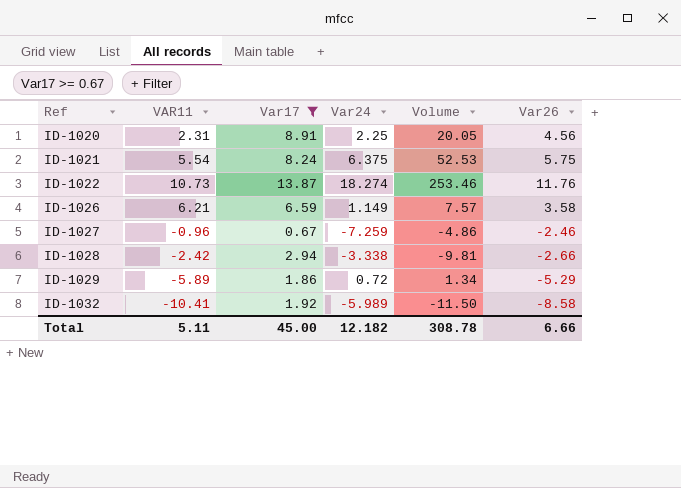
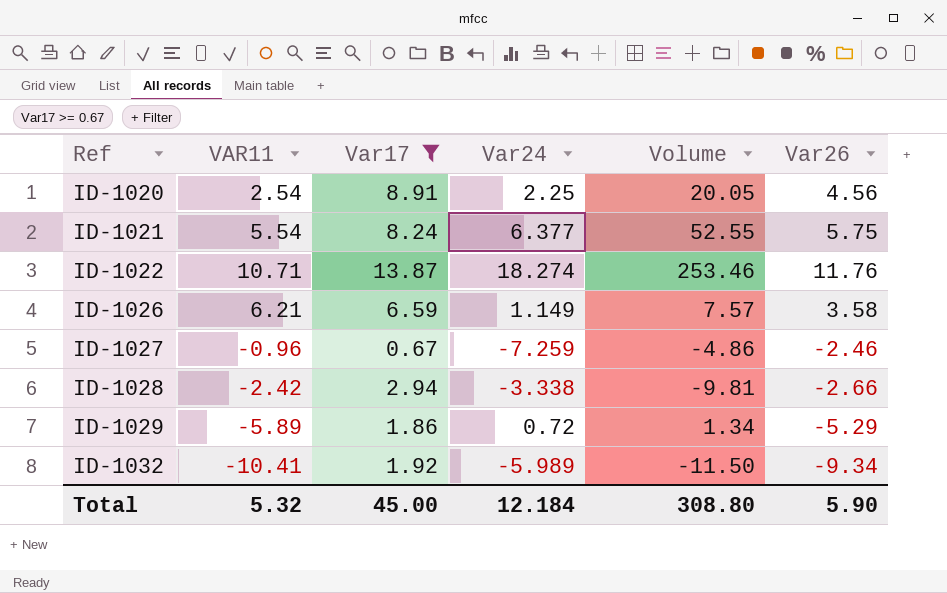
ID-1020 | VAR11: 2.31 -> 2.54
ID-1021 | Var24: 6.375 -> 6.377
ID-1021 | Volume: 52.53 -> 52.55
ID-1022 | VAR11: 10.73 -> 10.71
ID-1032 | Var26: -8.58 -> -9.34
Total | VAR11: 5.11 -> 5.32
Total | Var24: 12.182 -> 12.184
Total | Volume: 308.78 -> 308.80
Total | Var26: 6.66 -> 5.90

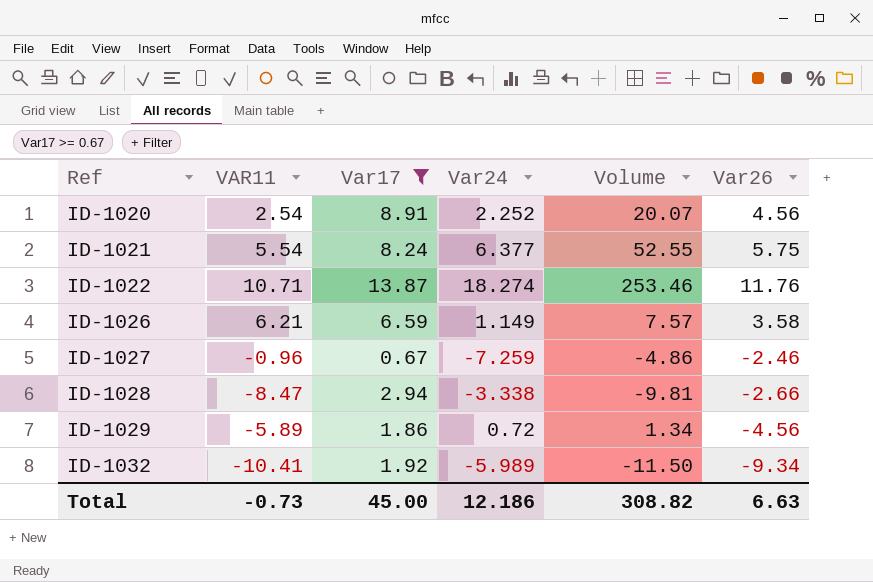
ID-1020 | Var24: 2.25 -> 2.252
ID-1020 | Volume: 20.05 -> 20.07
ID-1028 | VAR11: -2.42 -> -8.47
ID-1029 | Var26: -5.29 -> -4.56
Total | VAR11: 5.32 -> -0.73
Total | Var24: 12.184 -> 12.186
Total | Volume: 308.80 -> 308.82
Total | Var26: 5.90 -> 6.63

